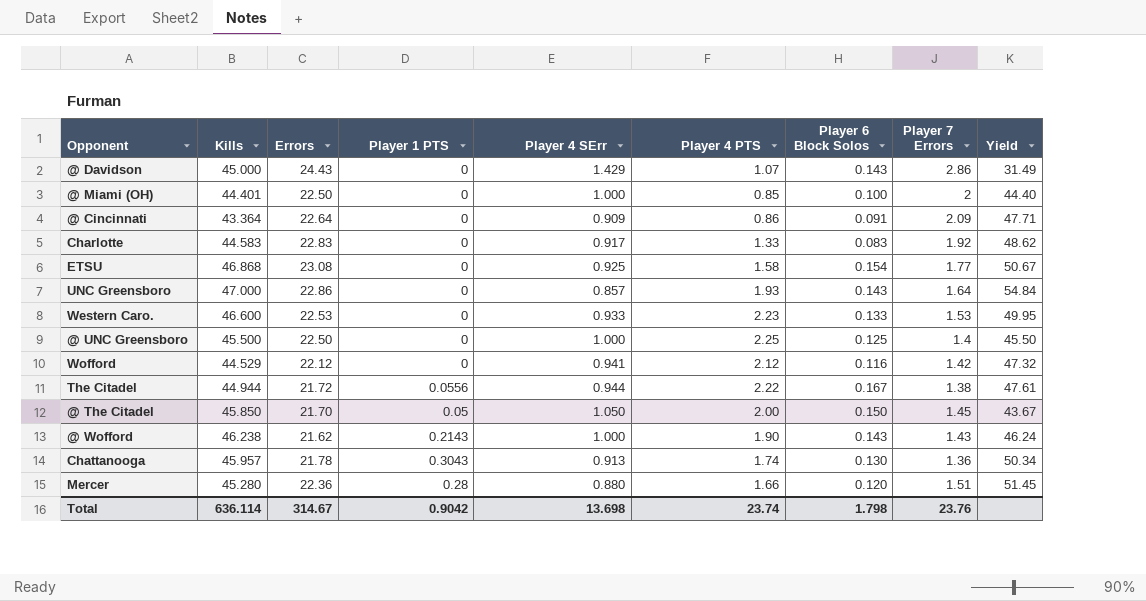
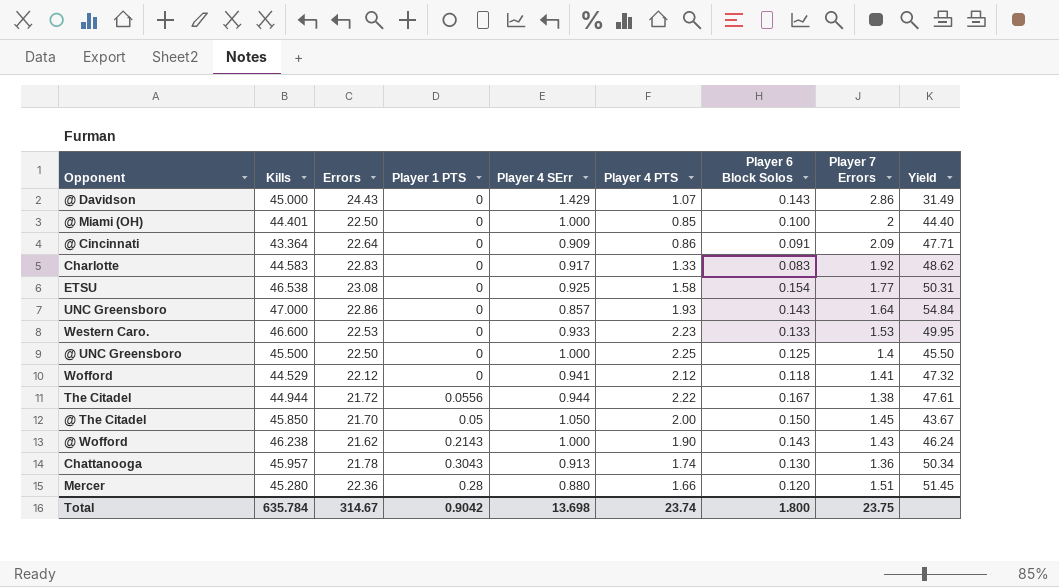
ETSU | Kills: 46.868 -> 46.538
ETSU | Yield: 50.67 -> 50.31
Wofford | Player 6 Block Solos: 0.116 -> 0.118
Wofford | Player 7 Errors: 1.42 -> 1.41
Total | Kills: 636.114 -> 635.784
Total | Player 6 Block Solos: 1.798 -> 1.800
Total | Player 7 Errors: 23.76 -> 23.75

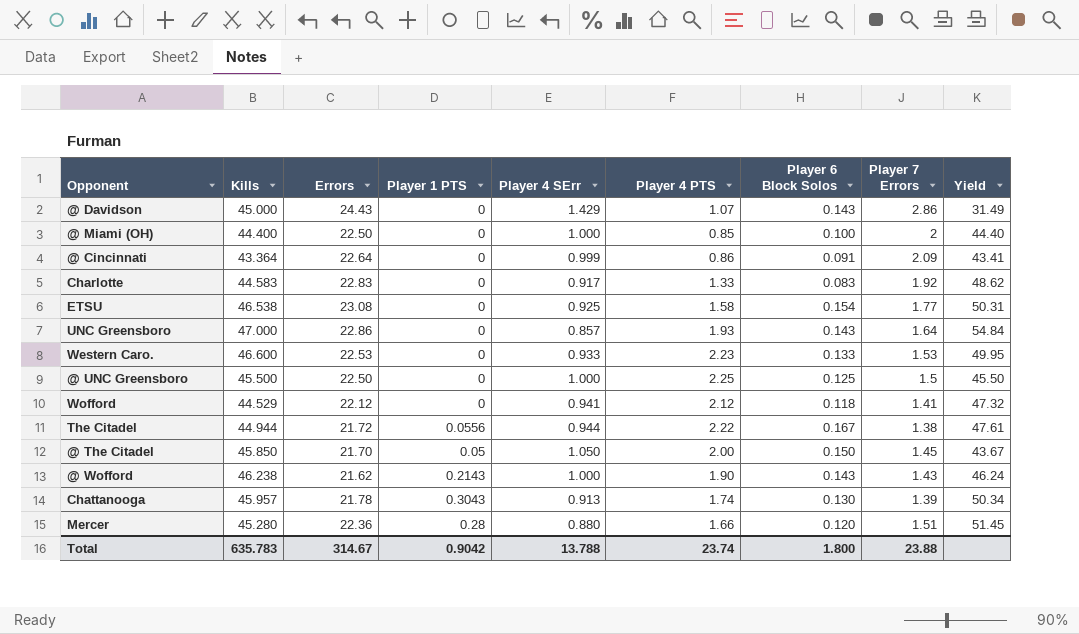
@ Miami (OH) | Kills: 44.401 -> 44.400
@ Cincinnati | Player 4 SErr: 0.909 -> 0.999
@ Cincinnati | Yield: 47.71 -> 43.41
@ UNC Greensboro | Player 7 Errors: 1.4 -> 1.5
Chattanooga | Player 7 Errors: 1.36 -> 1.39
Total | Kills: 635.784 -> 635.783
Total | Player 4 SErr: 13.698 -> 13.788
Total | Player 7 Errors: 23.75 -> 23.88

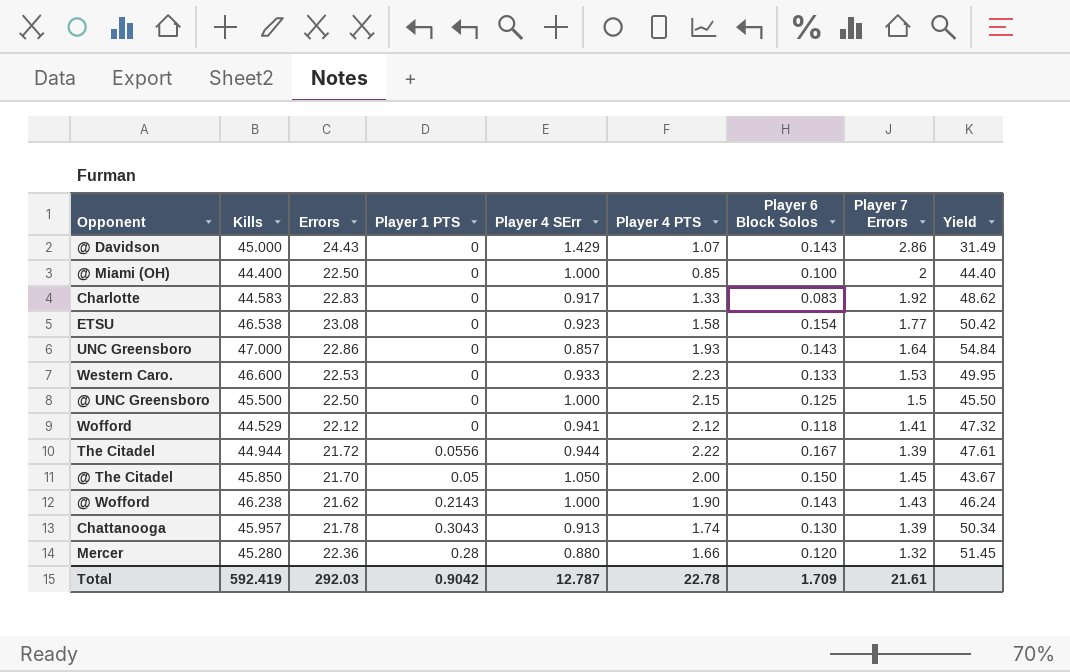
row @ Cincinnati: 43.364 | 22.64 | 0 | 0.999 | 0.86 | 0.091 | 2.09 | 43.41 -> none
ETSU | Player 4 SErr: 0.925 -> 0.923
ETSU | Yield: 50.31 -> 50.42
@ UNC Greensboro | Player 4 PTS: 2.25 -> 2.15
The Citadel | Player 7 Errors: 1.38 -> 1.39
Mercer | Player 7 Errors: 1.51 -> 1.32
Total | Kills: 635.783 -> 592.419
Total | Errors: 314.67 -> 292.03
Total | Player 4 SErr: 13.788 -> 12.787
Total | Player 4 PTS: 23.74 -> 22.78
Total | Player 6 Block Solos: 1.800 -> 1.709
Total | Player 7 Errors: 23.88 -> 21.61

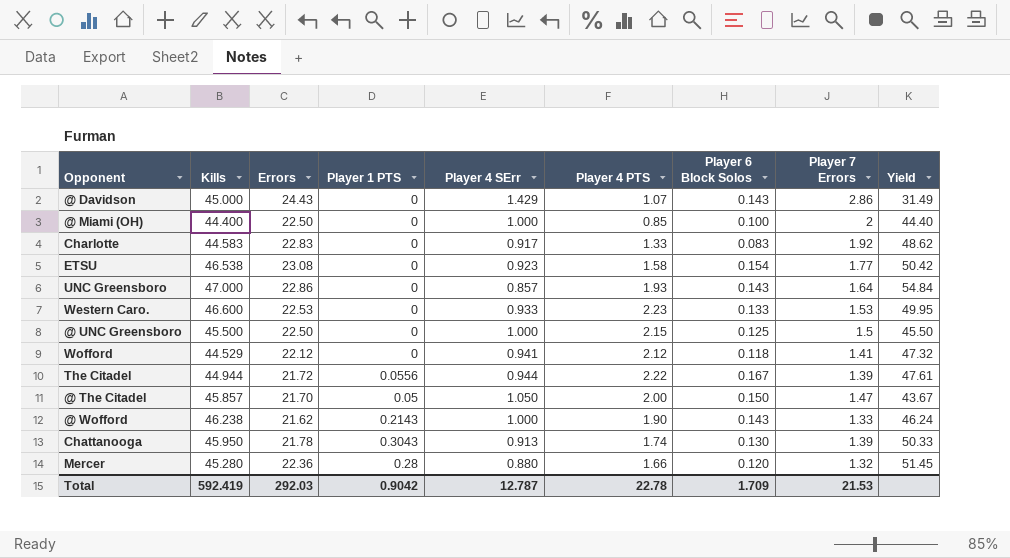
@ The Citadel | Kills: 45.850 -> 45.857
@ The Citadel | Player 7 Errors: 1.45 -> 1.47
@ Wofford | Player 7 Errors: 1.43 -> 1.33
Chattanooga | Kills: 45.957 -> 45.950
Chattanooga | Yield: 50.34 -> 50.33
Total | Player 7 Errors: 21.61 -> 21.53

